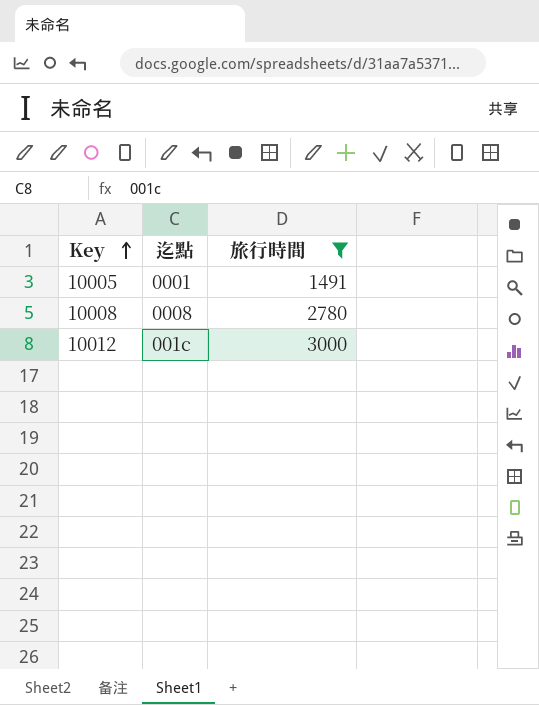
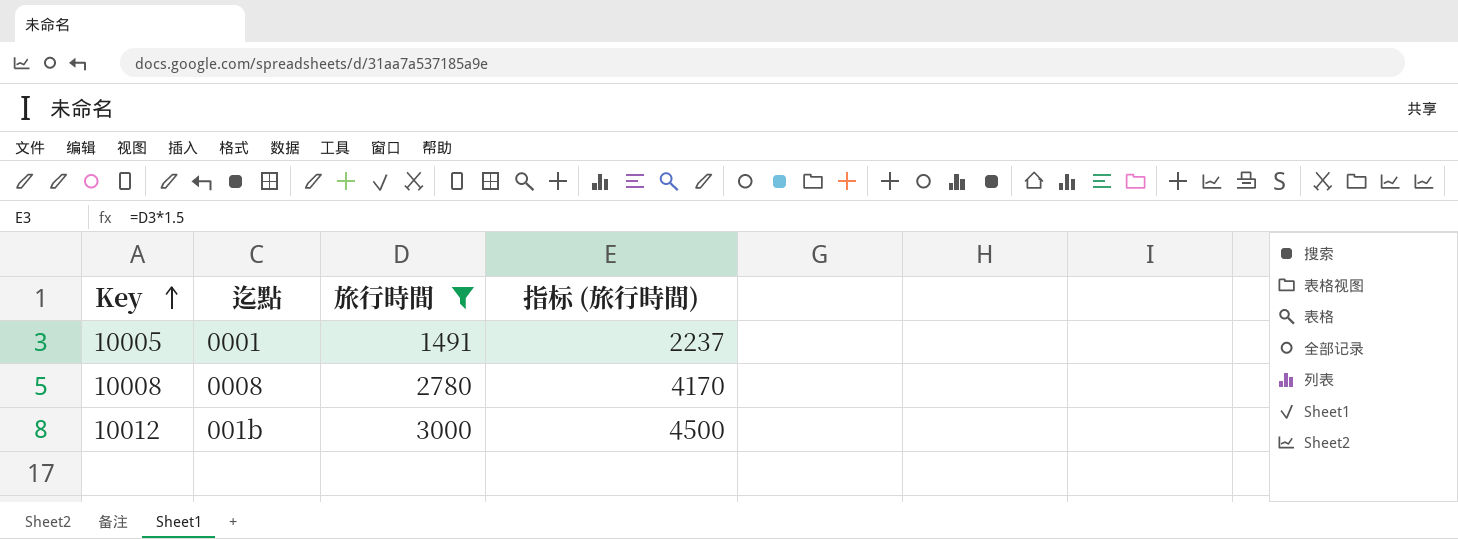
column 指标 (旅行時間) | formula: none -> [旅行時間] * 1.5
10012 | 迄點: 001c -> 001b

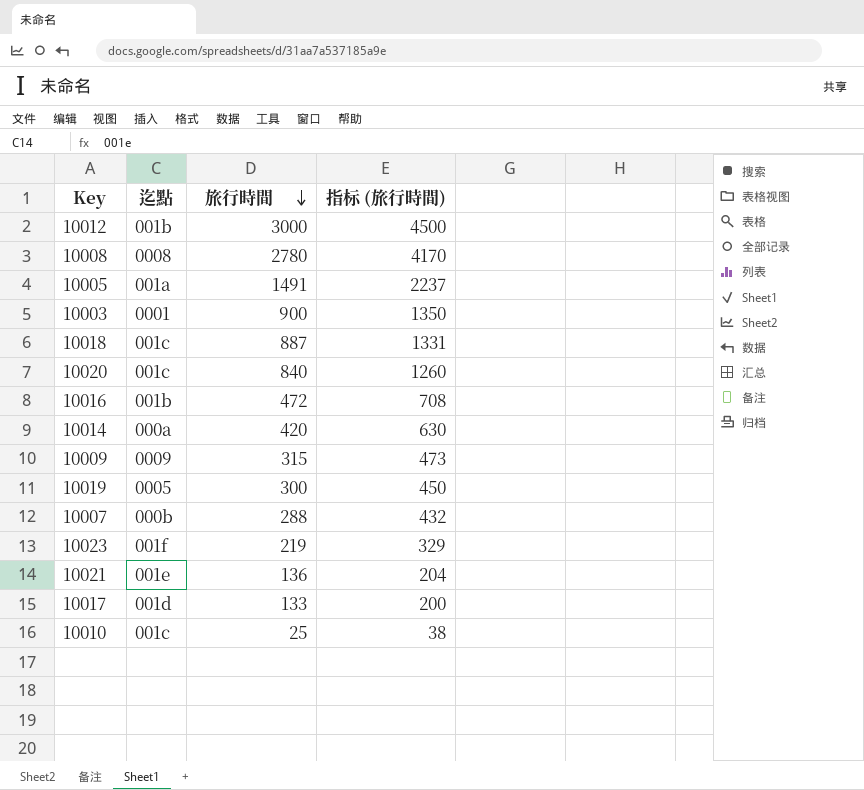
filter: 旅行時間 >= 1491 -> none
row order: Key ascending -> 旅行時間 descending
10005 | 迄點: 0001 -> 001a

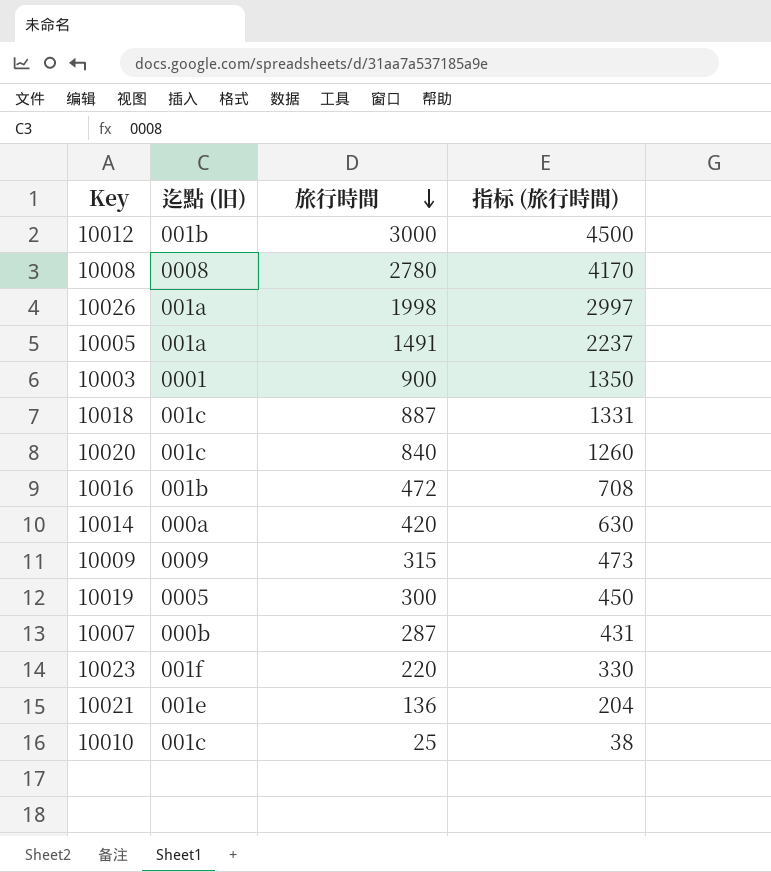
column name: 迄點 -> 迄點 (旧)
row 10017: 001d | 133 | 200 -> none
row 10026: none -> 001a | 1998 | 2997
10007 | 旅行時間: 288 -> 287
10007 | 指标 (旅行時間): 432 -> 431
10023 | 旅行時間: 219 -> 220
10023 | 指标 (旅行時間): 329 -> 330

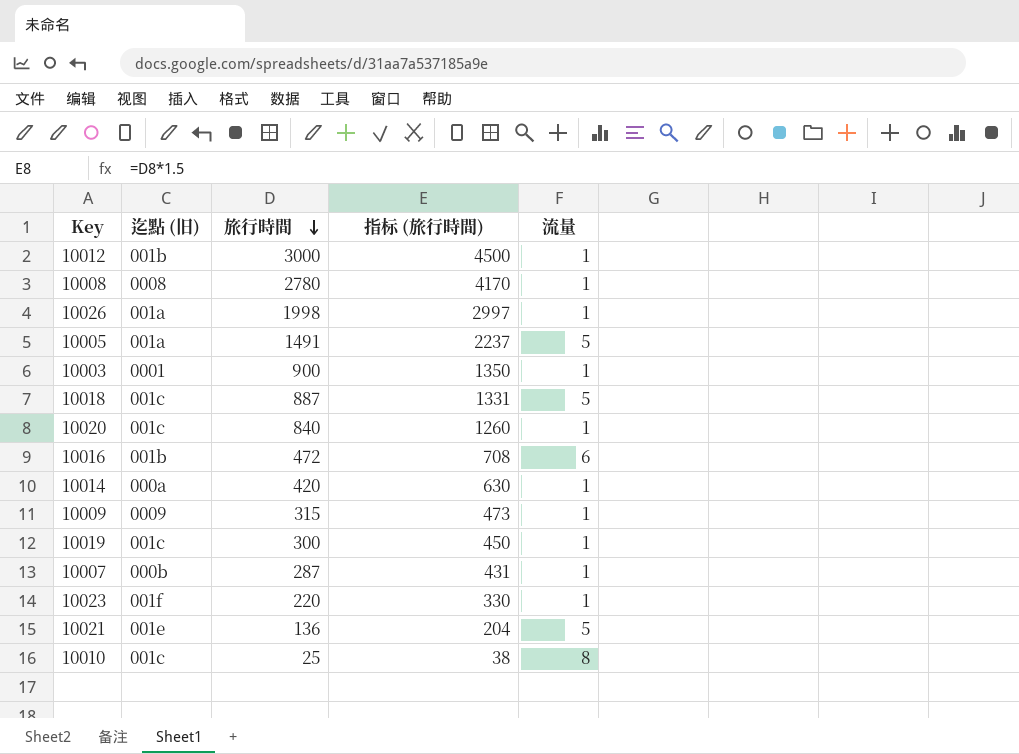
column 流量 | position: none -> 5
10019 | 迄點 (旧): 0005 -> 001c

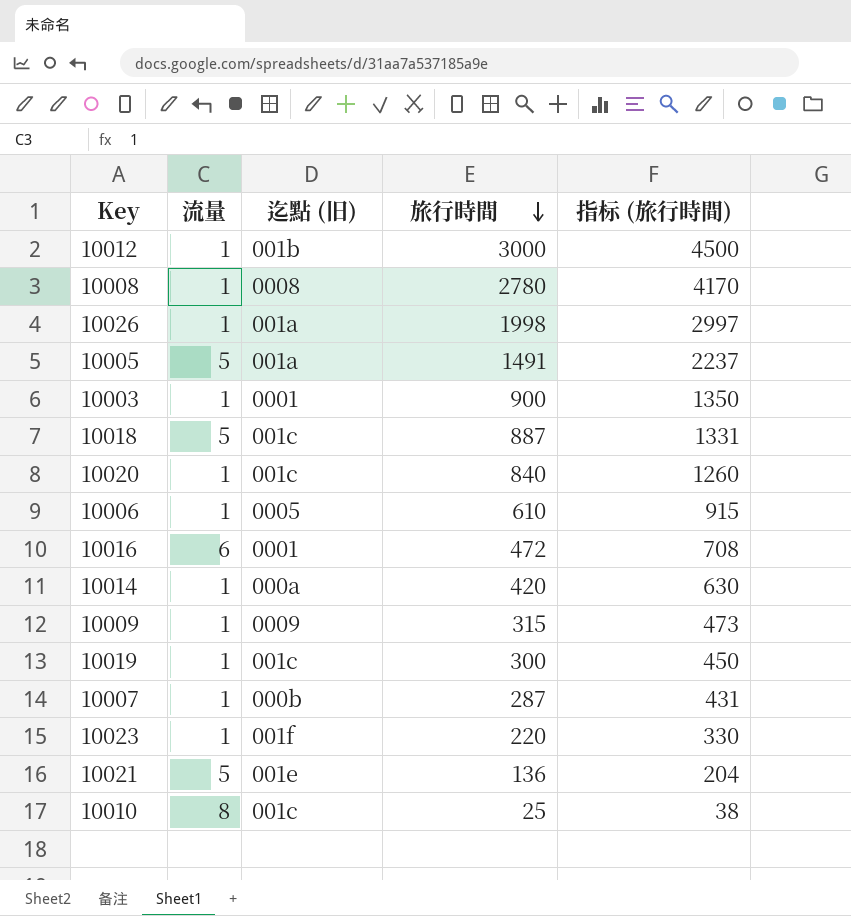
column 流量 | position: 5 -> 2
row 10006: none -> 1 | 0005 | 610 | 915
10016 | 迄點 (旧): 001b -> 0001

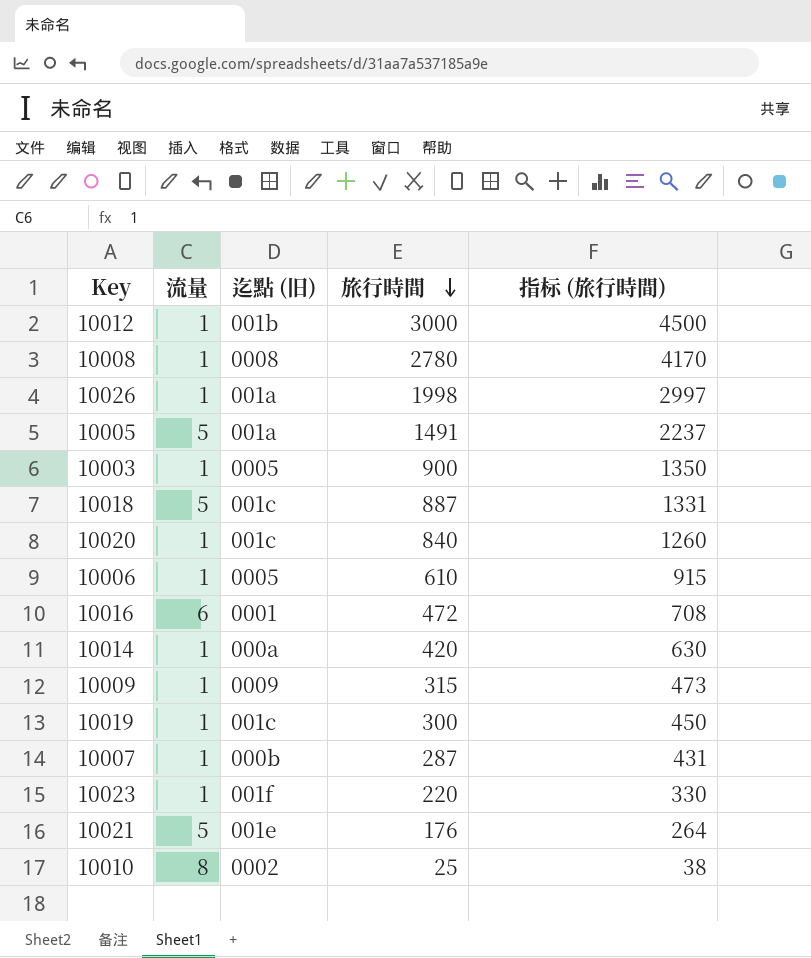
10003 | 迄點 (旧): 0001 -> 0005
10021 | 旅行時間: 136 -> 176
10021 | 指标 (旅行時間): 204 -> 264
10010 | 迄點 (旧): 001c -> 0002

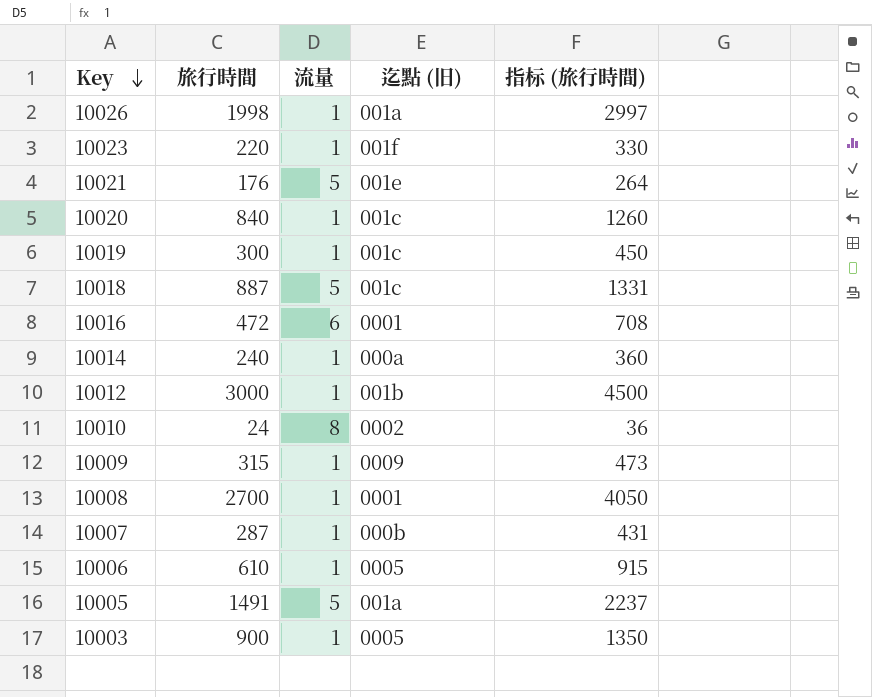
row order: 旅行時間 descending -> Key descending
column 旅行時間 | position: 4 -> 2
10014 | 旅行時間: 420 -> 240
10014 | 指标 (旅行時間): 630 -> 360
10010 | 旅行時間: 25 -> 24
10010 | 指标 (旅行時間): 38 -> 36
10008 | 旅行時間: 2780 -> 2700
10008 | 迄點 (旧): 0008 -> 0001
10008 | 指标 (旅行時間): 4170 -> 4050

